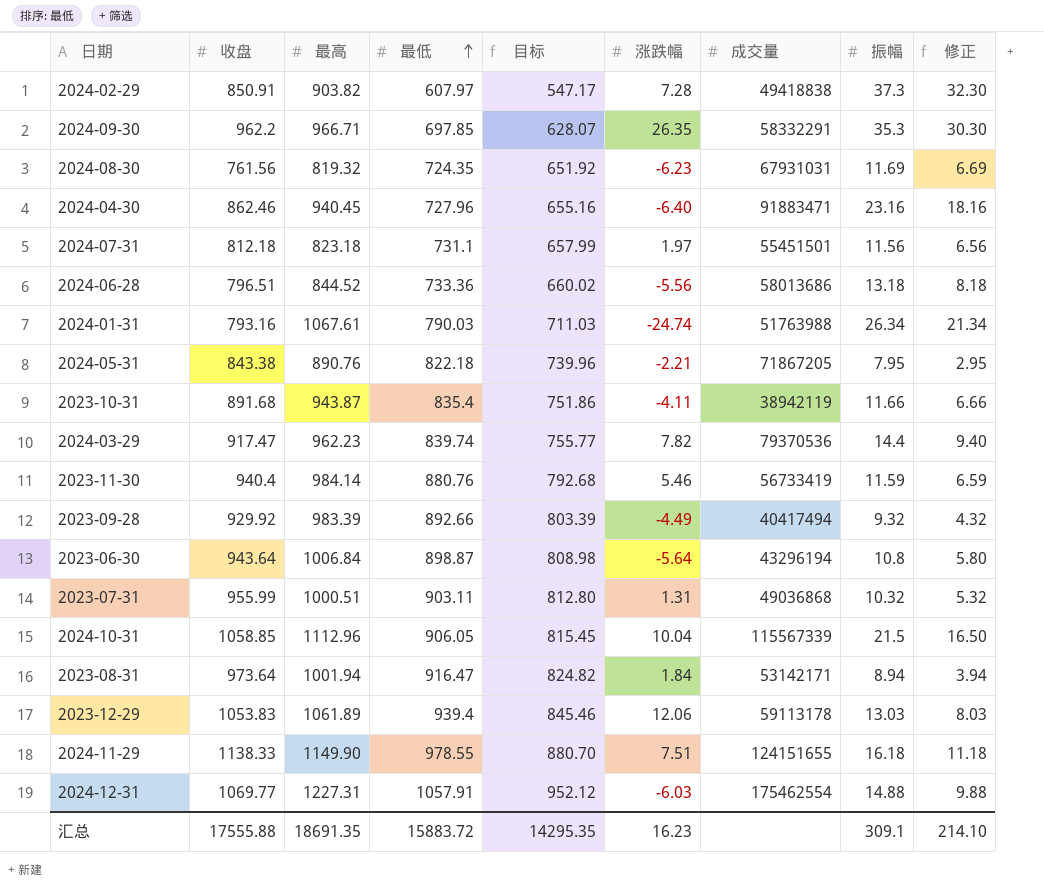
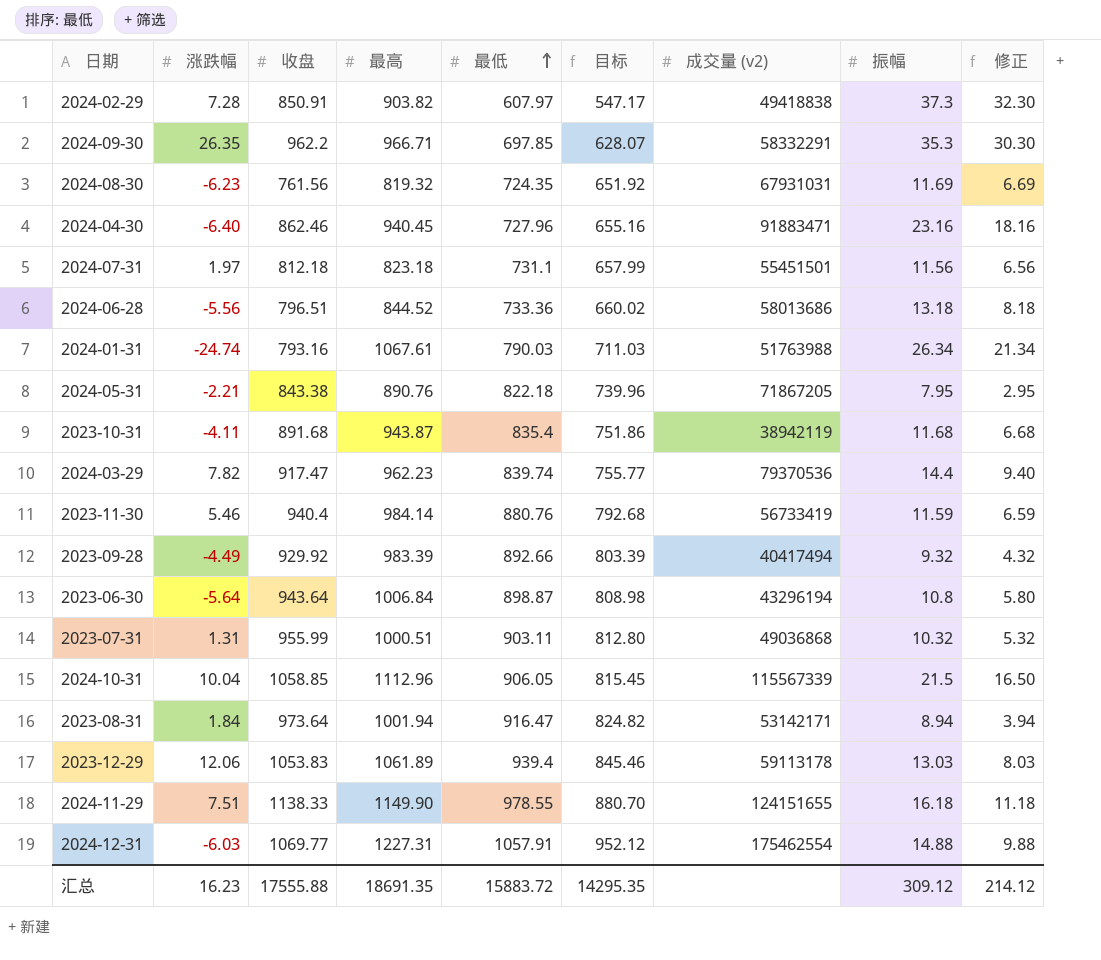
column 涨跌幅 | position: 6 -> 2
column name: 成交量 -> 成交量 (v2)
2023-10-31 | 振幅: 11.66 -> 11.68
2023-10-31 | 修正: 6.66 -> 6.68
汇总 | 振幅: 309.1 -> 309.12
汇总 | 修正: 214.10 -> 214.12

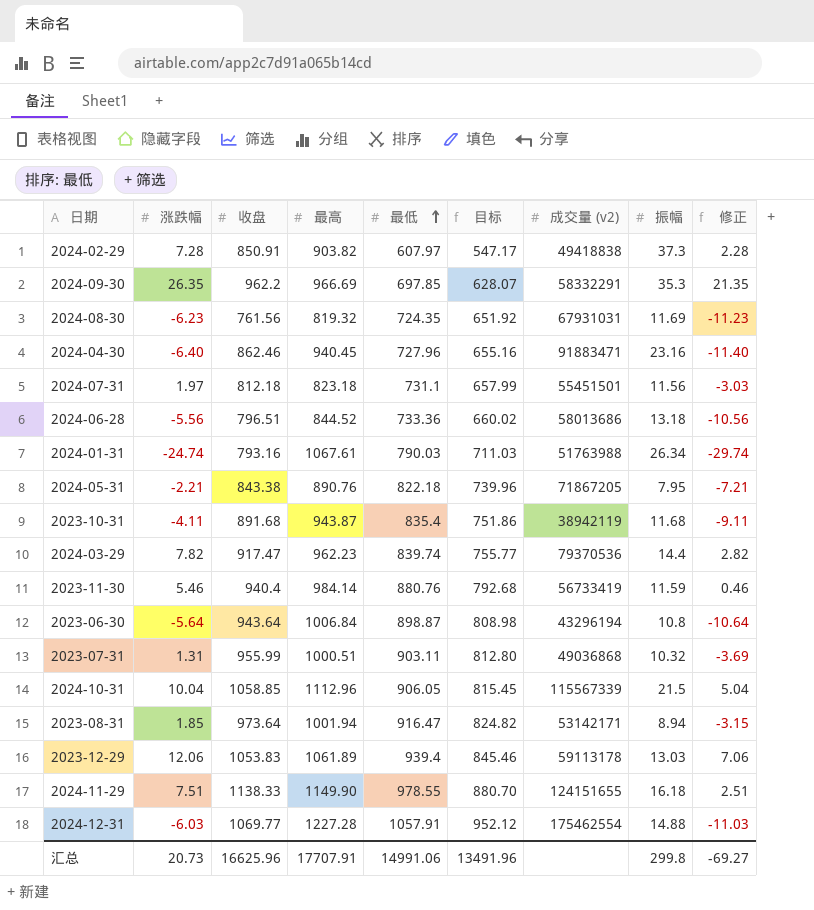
column 修正 | formula: [振幅] - 5 -> [涨跌幅] - 5
row 2023-09-28: -4.49 | 929.92 | 983.39 | 892.66 | 803.39 | 40417494 | 9.32 | 4.32 -> none
2024-09-30 | 最高: 966.71 -> 966.69
2023-08-31 | 涨跌幅: 1.84 -> 1.85
2024-12-31 | 最高: 1227.31 -> 1227.28
汇总 | 涨跌幅: 16.23 -> 20.73
汇总 | 收盘: 17555.88 -> 16625.96
汇总 | 最高: 18691.35 -> 17707.91
汇总 | 最低: 15883.72 -> 14991.06
汇总 | 目标: 14295.35 -> 13491.96
汇总 | 振幅: 309.12 -> 299.8
汇总 | 修正: 214.12 -> -69.27

